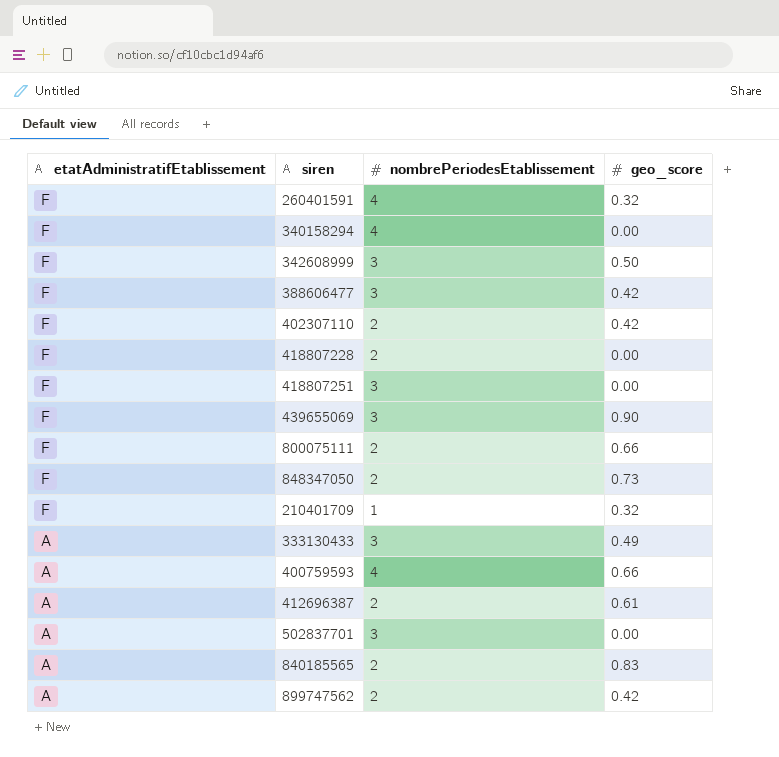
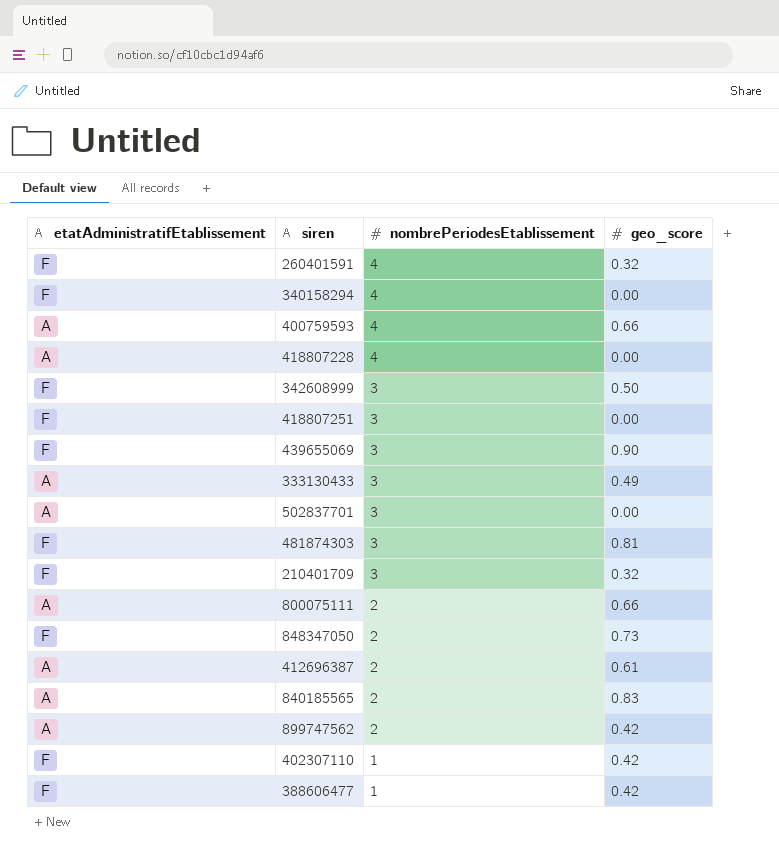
row order: etatAdministratifEtablissement descending -> nombrePeriodesEtablissement descending
418807228 | etatAdministratifEtablissement: F -> A
418807228 | nombrePeriodesEtablissement: 2 -> 4
row 481874303: none -> F | 3 | 0.81
210401709 | nombrePeriodesEtablissement: 1 -> 3
800075111 | etatAdministratifEtablissement: F -> A
402307110 | nombrePeriodesEtablissement: 2 -> 1
388606477 | nombrePeriodesEtablissement: 3 -> 1

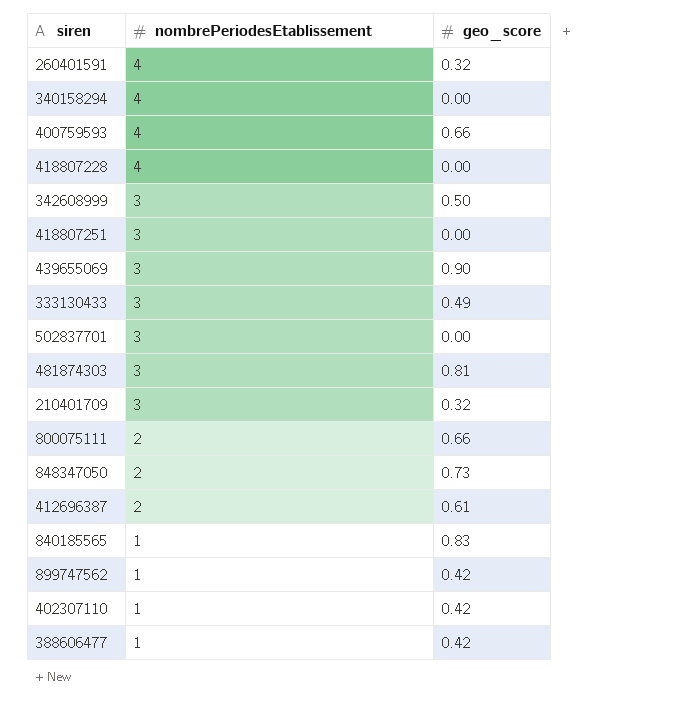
column etatAdministratifEtablissement | position: 1 -> none
840185565 | nombrePeriodesEtablissement: 2 -> 1
899747562 | nombrePeriodesEtablissement: 2 -> 1

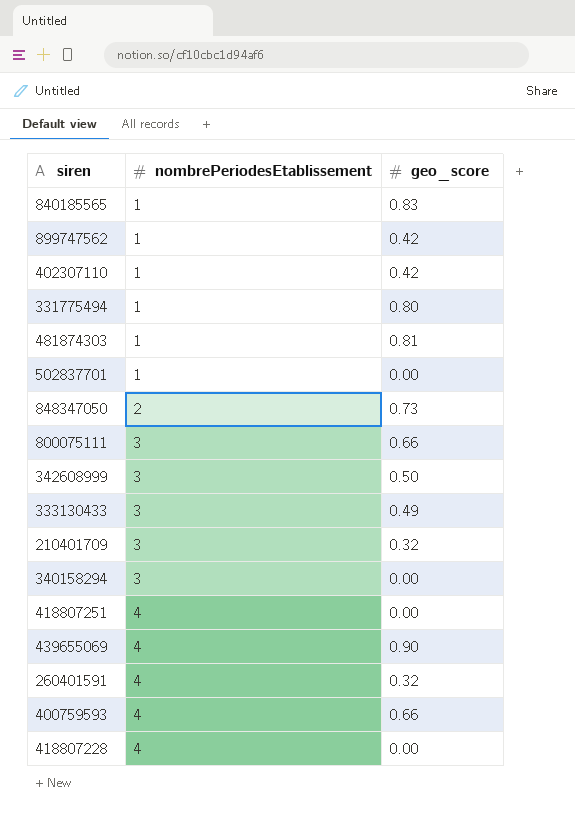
row order: nombrePeriodesEtablissement descending -> nombrePeriodesEtablissement ascending
row 412696387: 2 | 0.61 -> none
row 388606477: 1 | 0.42 -> none
row 331775494: none -> 1 | 0.80
481874303 | nombrePeriodesEtablissement: 3 -> 1
502837701 | nombrePeriodesEtablissement: 3 -> 1
800075111 | nombrePeriodesEtablissement: 2 -> 3
340158294 | nombrePeriodesEtablissement: 4 -> 3
418807251 | nombrePeriodesEtablissement: 3 -> 4
439655069 | nombrePeriodesEtablissement: 3 -> 4

